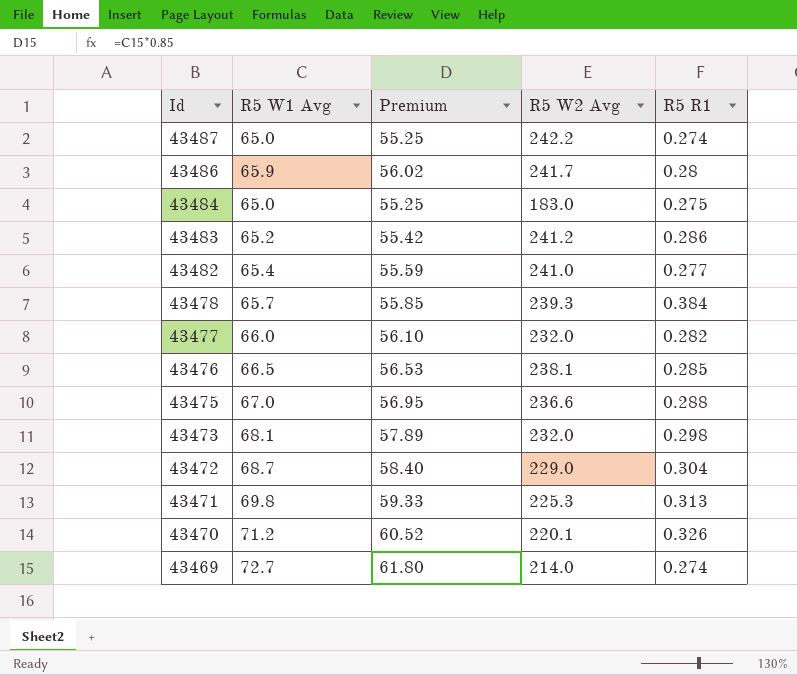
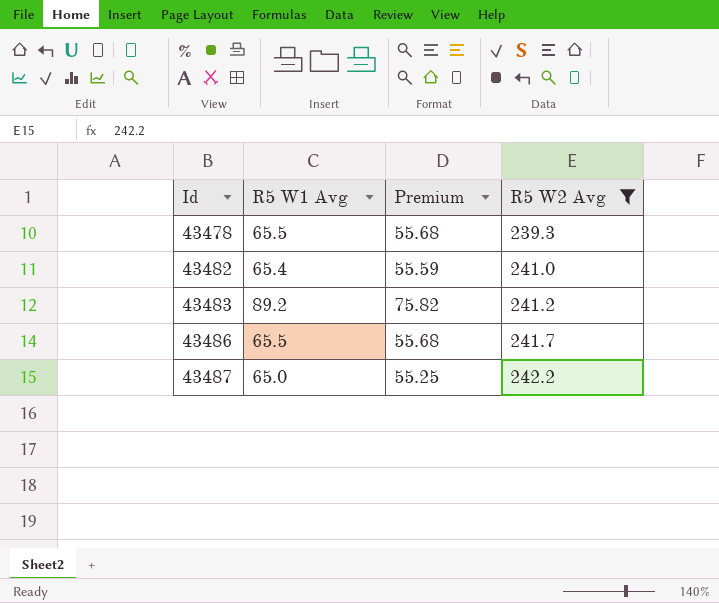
filter: none -> R5 W2 Avg >= 239.3
row order: Id descending -> Id ascending
column R5 R1 | position: 5 -> none
43478 | R5 W1 Avg: 65.7 -> 65.5
43478 | Premium: 55.85 -> 55.68
43483 | R5 W1 Avg: 65.2 -> 89.2
43483 | Premium: 55.42 -> 75.82
43486 | R5 W1 Avg: 65.9 -> 65.5
43486 | Premium: 56.02 -> 55.68

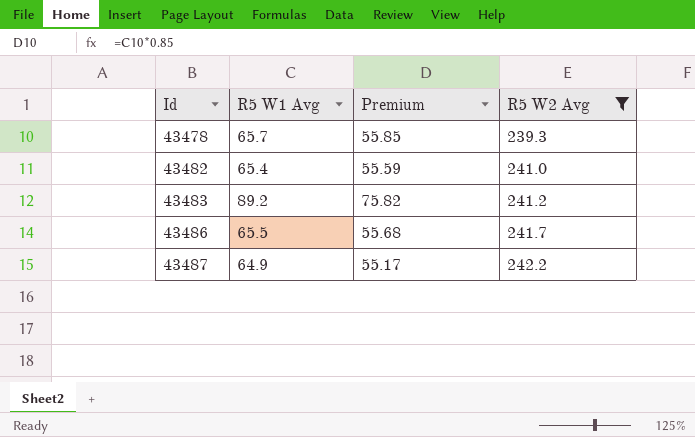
43478 | R5 W1 Avg: 65.5 -> 65.7
43478 | Premium: 55.68 -> 55.85
43487 | R5 W1 Avg: 65.0 -> 64.9
43487 | Premium: 55.25 -> 55.17

